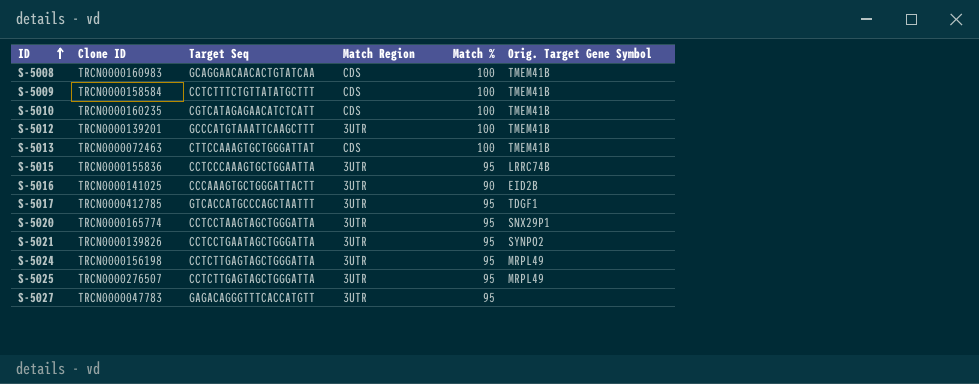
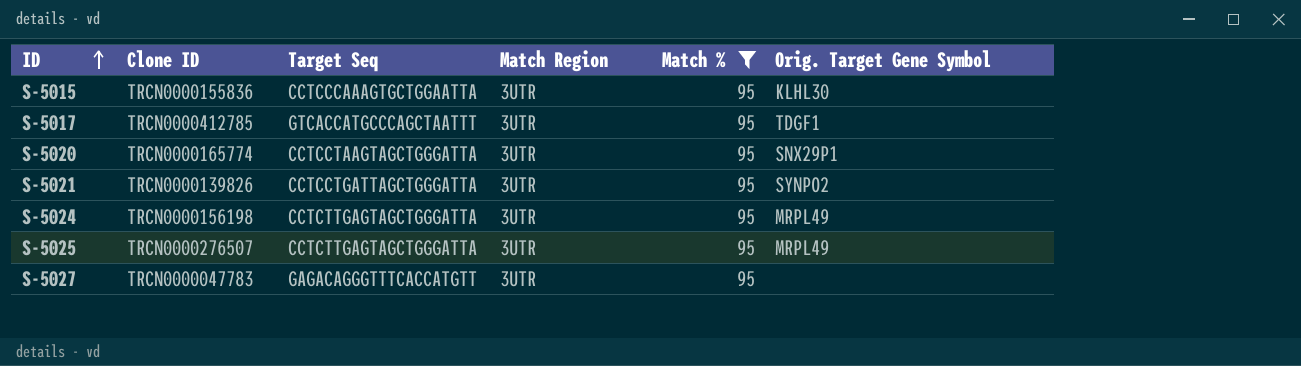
filter: none -> Match % = 95
S-5015 | Orig. Target Gene Symbol: LRRC74B -> KLHL30
S-5021 | Target Seq: CCTCCTGAATAGCTGGGATTA -> CCTCCTGATTAGCTGGGATTA

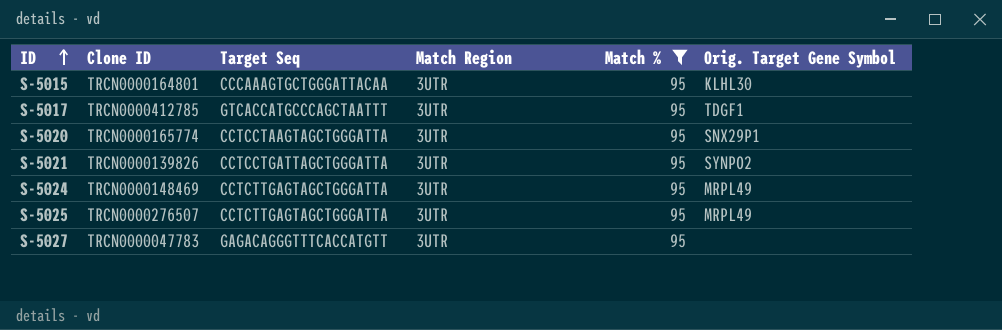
S-5015 | Clone ID: TRCN0000155836 -> TRCN0000164801
S-5015 | Target Seq: CCTCCCAAAGTGCTGGAATTA -> CCCAAAGTGCTGGGATTACAA
S-5024 | Clone ID: TRCN0000156198 -> TRCN0000148469

